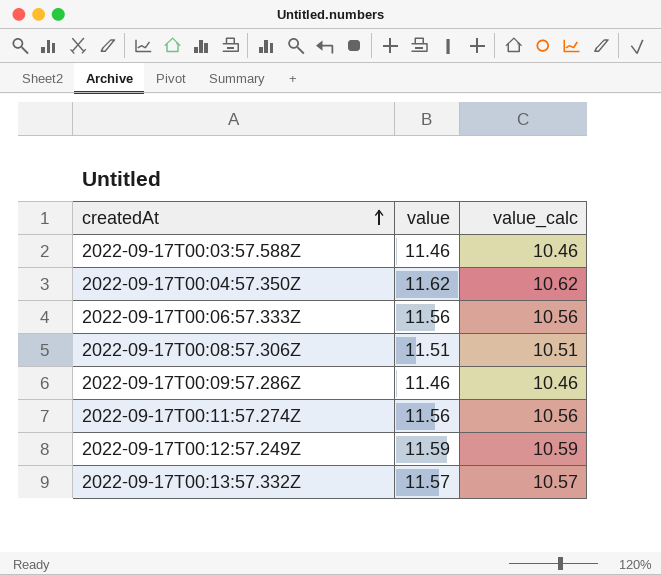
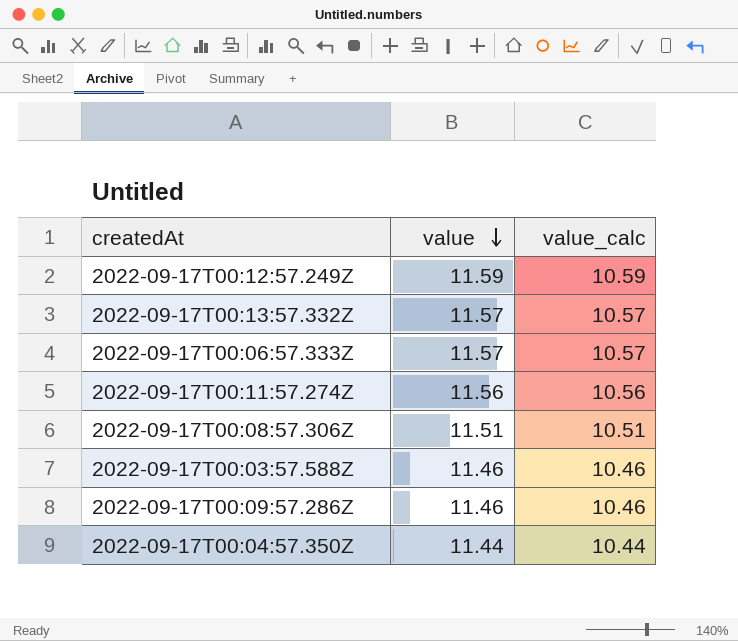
row order: createdAt ascending -> value descending
2022-09-17T00:06:57.333Z | value: 11.56 -> 11.57
2022-09-17T00:06:57.333Z | value_calc: 10.56 -> 10.57
2022-09-17T00:04:57.350Z | value: 11.62 -> 11.44
2022-09-17T00:04:57.350Z | value_calc: 10.62 -> 10.44

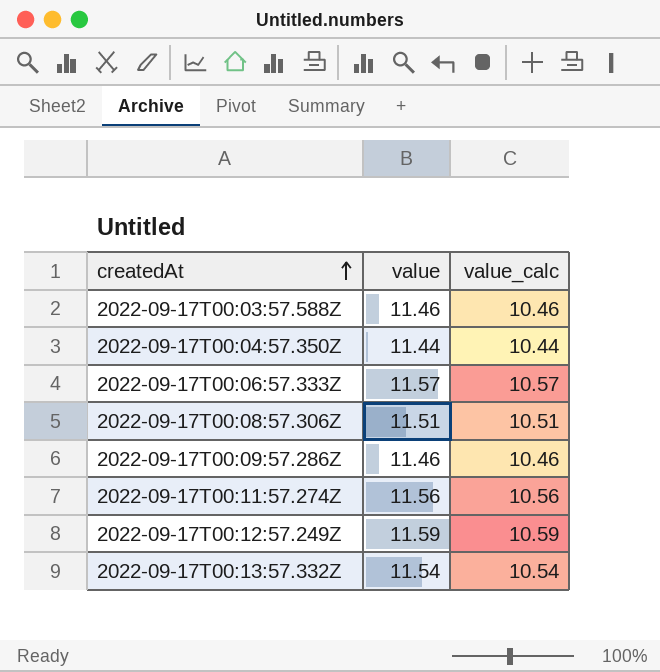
row order: value descending -> createdAt ascending
2022-09-17T00:13:57.332Z | value: 11.57 -> 11.54
2022-09-17T00:13:57.332Z | value_calc: 10.57 -> 10.54

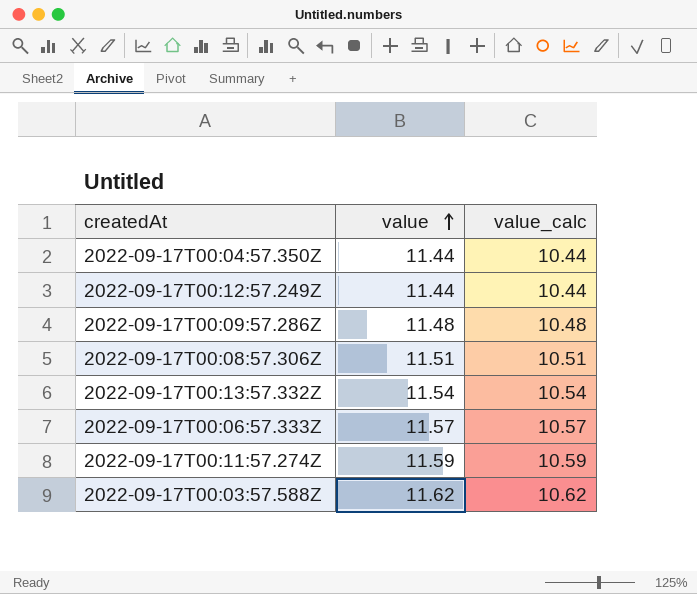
row order: createdAt ascending -> value ascending
2022-09-17T00:12:57.249Z | value: 11.59 -> 11.44
2022-09-17T00:12:57.249Z | value_calc: 10.59 -> 10.44
2022-09-17T00:09:57.286Z | value: 11.46 -> 11.48
2022-09-17T00:09:57.286Z | value_calc: 10.46 -> 10.48
2022-09-17T00:11:57.274Z | value: 11.56 -> 11.59
2022-09-17T00:11:57.274Z | value_calc: 10.56 -> 10.59
2022-09-17T00:03:57.588Z | value: 11.46 -> 11.62
2022-09-17T00:03:57.588Z | value_calc: 10.46 -> 10.62

